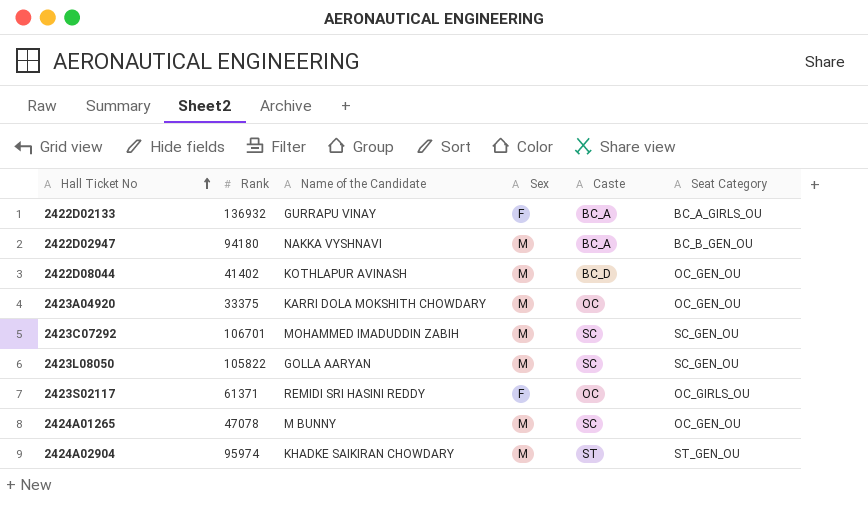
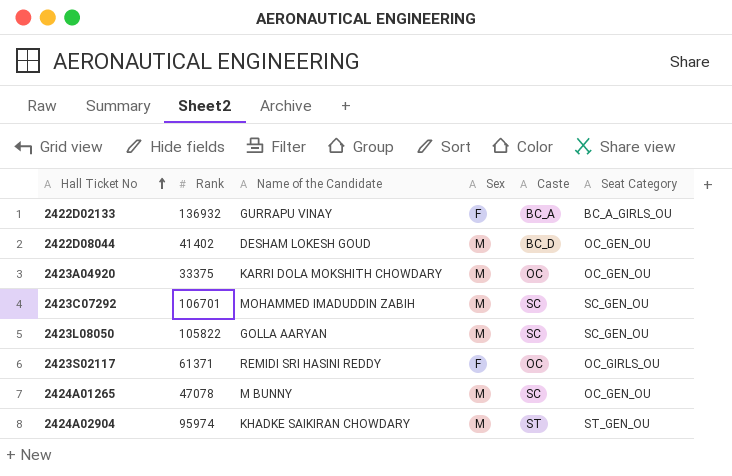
row 2422D02947: 94180 | NAKKA VYSHNAVI | M | BC_A | BC_B_GEN_OU -> none
2422D08044 | Name of the Candidate: KOTHLAPUR AVINASH -> DESHAM LOKESH GOUD

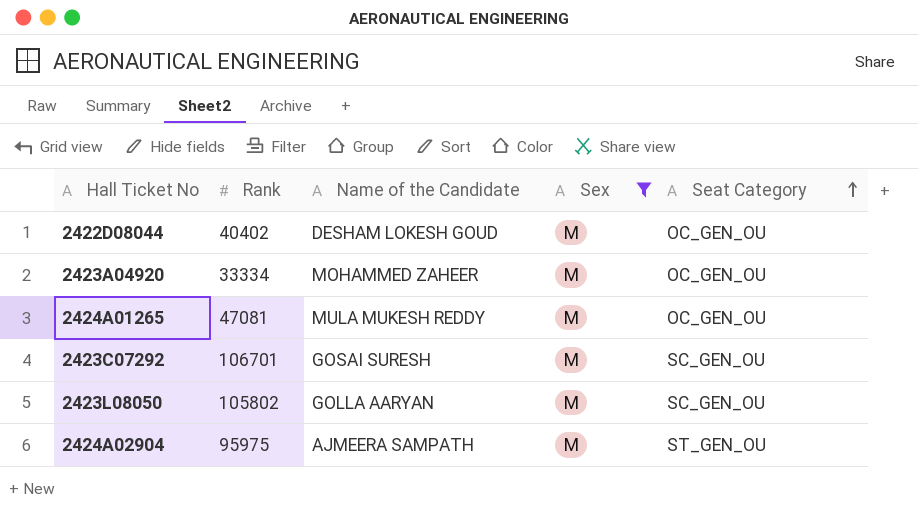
filter: none -> Sex = M
row order: Hall Ticket No ascending -> Seat Category ascending
column Caste | position: 5 -> none
2422D08044 | Rank: 41402 -> 40402
2423A04920 | Rank: 33375 -> 33334
2423A04920 | Name of the Candidate: KARRI DOLA MOKSHITH CHOWDARY -> MOHAMMED ZAHEER
2424A01265 | Rank: 47078 -> 47081
2424A01265 | Name of the Candidate: M BUNNY -> MULA MUKESH REDDY
2423C07292 | Name of the Candidate: MOHAMMED IMADUDDIN ZABIH -> GOSAI SURESH
2423L08050 | Rank: 105822 -> 105802
2424A02904 | Rank: 95974 -> 95975
2424A02904 | Name of the Candidate: KHADKE SAIKIRAN CHOWDARY -> AJMEERA SAMPATH

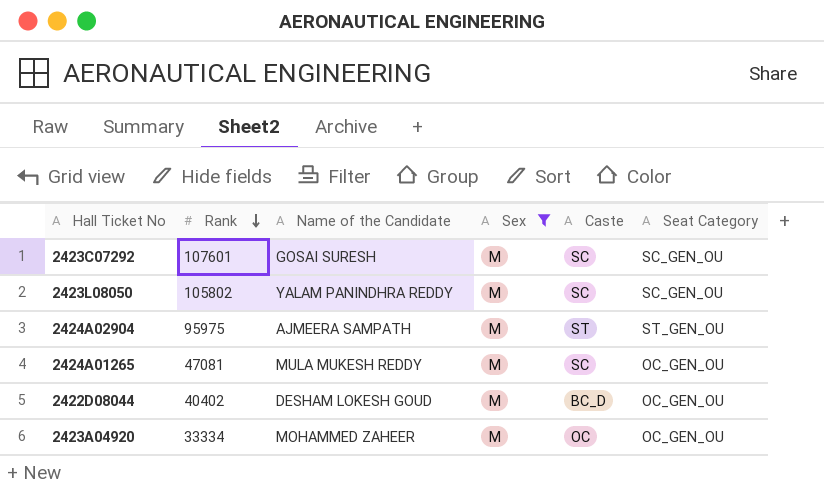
row order: Seat Category ascending -> Rank descending
column Caste | position: none -> 5
2423C07292 | Rank: 106701 -> 107601
2423L08050 | Name of the Candidate: GOLLA AARYAN -> YALAM PANINDHRA REDDY

